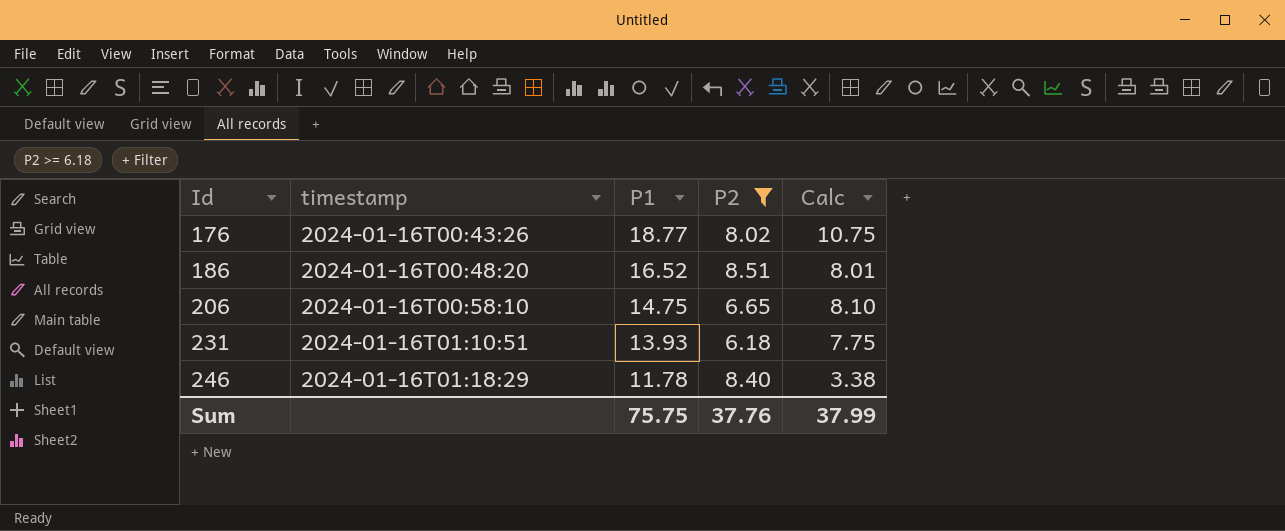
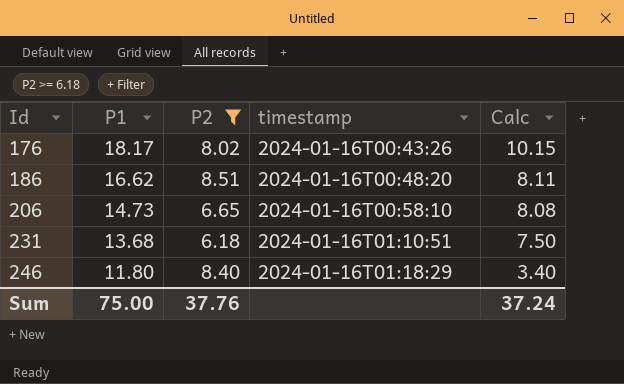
column timestamp | position: 2 -> 4
176 | P1: 18.77 -> 18.17
176 | Calc: 10.75 -> 10.15
186 | P1: 16.52 -> 16.62
186 | Calc: 8.01 -> 8.11
206 | P1: 14.75 -> 14.73
206 | Calc: 8.10 -> 8.08
231 | P1: 13.93 -> 13.68
231 | Calc: 7.75 -> 7.50
246 | P1: 11.78 -> 11.80
246 | Calc: 3.38 -> 3.40
Sum | P1: 75.75 -> 75.00
Sum | Calc: 37.99 -> 37.24

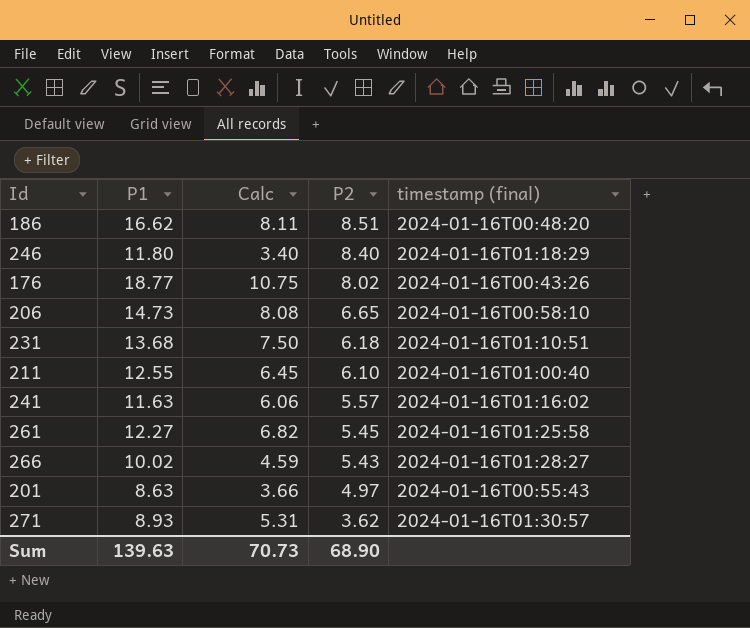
filter: P2 >= 6.18 -> none
row order: Id ascending -> P2 descending
column Calc | position: 5 -> 3
column name: timestamp -> timestamp (final)
176 | P1: 18.17 -> 18.77
176 | Calc: 10.15 -> 10.75
Sum | P1: 75.00 -> 139.63
Sum | Calc: 37.24 -> 70.73
Sum | P2: 37.76 -> 68.90

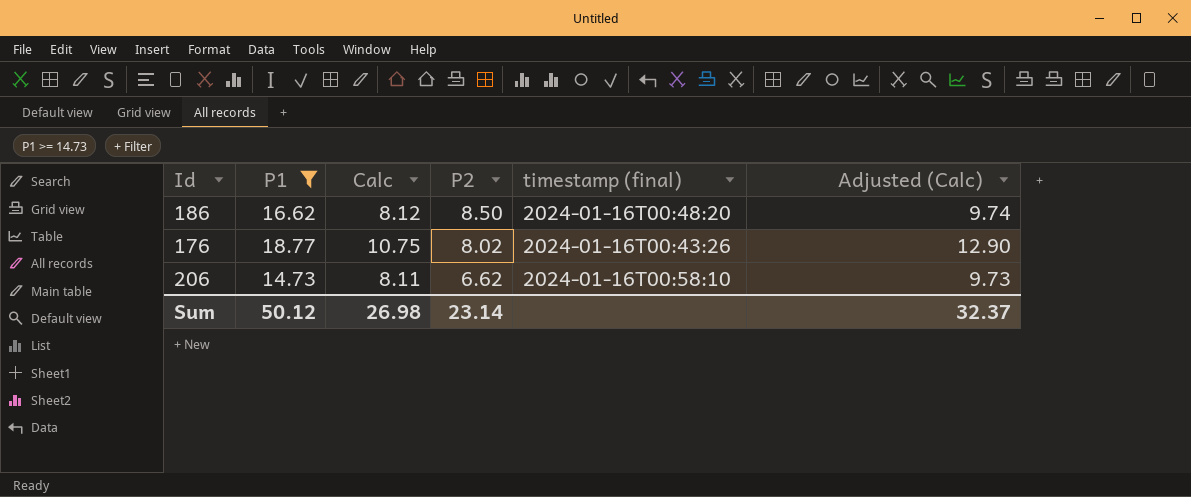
filter: none -> P1 >= 14.73
column Adjusted (Calc) | formula: none -> [Calc] * 1.2
186 | Calc: 8.11 -> 8.12
186 | P2: 8.51 -> 8.50
206 | Calc: 8.08 -> 8.11
206 | P2: 6.65 -> 6.62
Sum | P1: 139.63 -> 50.12
Sum | Calc: 70.73 -> 26.98
Sum | P2: 68.90 -> 23.14

